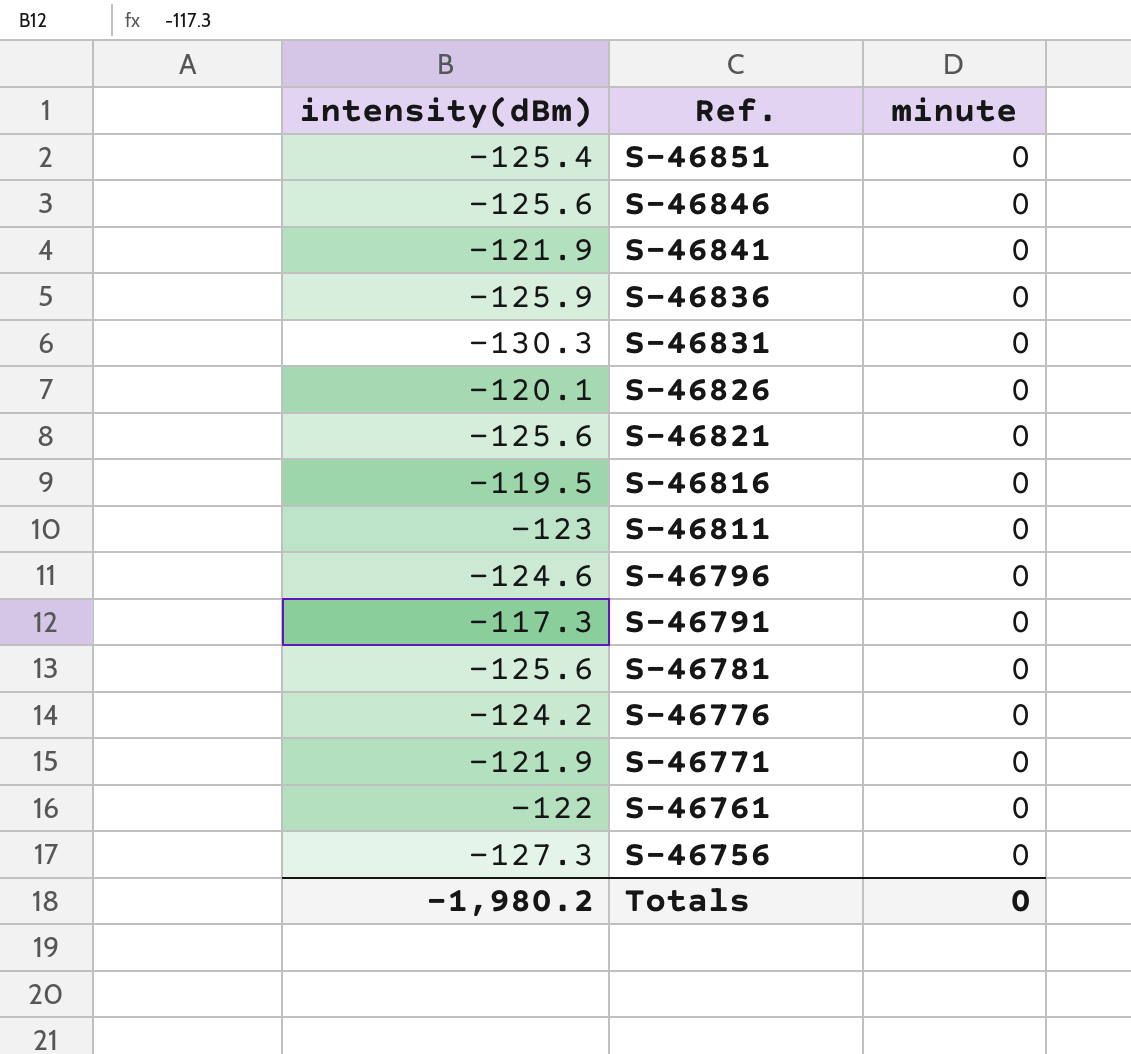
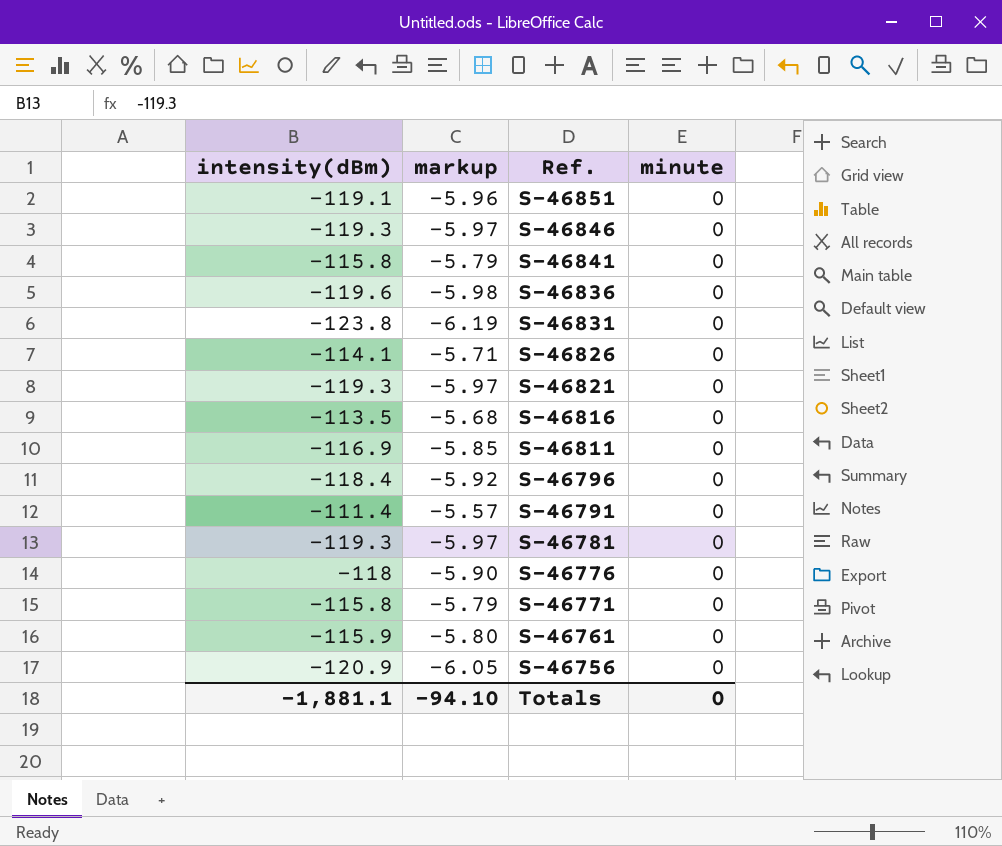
column markup | formula: none -> [intensity(dBm)] * 0.05
S-46851 | intensity(dBm): -125.4 -> -119.1
S-46846 | intensity(dBm): -125.6 -> -119.3
S-46841 | intensity(dBm): -121.9 -> -115.8
S-46836 | intensity(dBm): -125.9 -> -119.6
S-46831 | intensity(dBm): -130.3 -> -123.8
S-46826 | intensity(dBm): -120.1 -> -114.1
S-46821 | intensity(dBm): -125.6 -> -119.3
S-46816 | intensity(dBm): -119.5 -> -113.5
S-46811 | intensity(dBm): -123 -> -116.9
S-46796 | intensity(dBm): -124.6 -> -118.4
S-46791 | intensity(dBm): -117.3 -> -111.4
S-46781 | intensity(dBm): -125.6 -> -119.3
S-46776 | intensity(dBm): -124.2 -> -118
S-46771 | intensity(dBm): -121.9 -> -115.8
S-46761 | intensity(dBm): -122 -> -115.9
S-46756 | intensity(dBm): -127.3 -> -120.9
Totals | intensity(dBm): -1,980.2 -> -1,881.1

